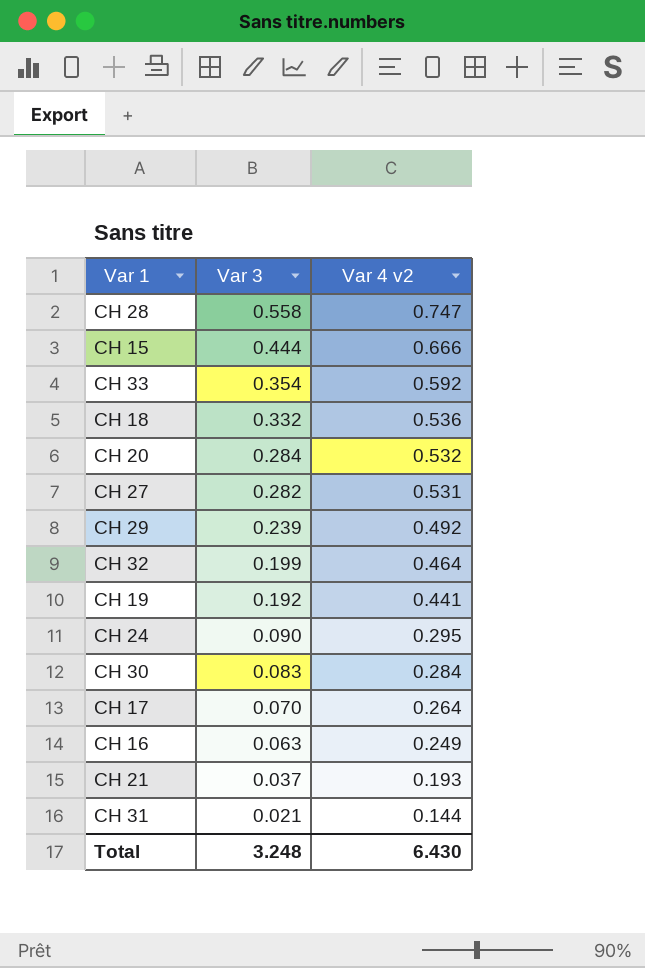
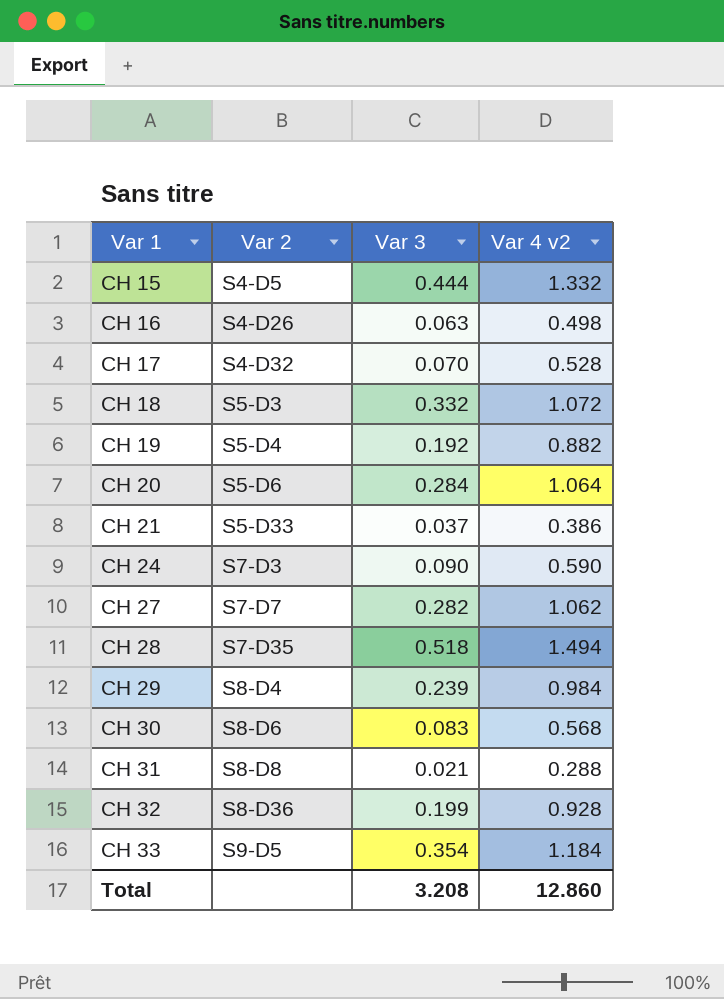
row order: Var 3 descending -> Var 1 ascending
column Var 2 | position: none -> 2
CH 15 | Var 4 v2: 0.666 -> 1.332
CH 16 | Var 4 v2: 0.249 -> 0.498
CH 17 | Var 4 v2: 0.264 -> 0.528
CH 18 | Var 4 v2: 0.536 -> 1.072
CH 19 | Var 4 v2: 0.441 -> 0.882
CH 20 | Var 4 v2: 0.532 -> 1.064
CH 21 | Var 4 v2: 0.193 -> 0.386
CH 24 | Var 4 v2: 0.295 -> 0.590
CH 27 | Var 4 v2: 0.531 -> 1.062
CH 28 | Var 3: 0.558 -> 0.518
CH 28 | Var 4 v2: 0.747 -> 1.494
CH 29 | Var 4 v2: 0.492 -> 0.984
CH 30 | Var 4 v2: 0.284 -> 0.568
CH 31 | Var 4 v2: 0.144 -> 0.288
CH 32 | Var 4 v2: 0.464 -> 0.928
CH 33 | Var 4 v2: 0.592 -> 1.184
Total | Var 3: 3.248 -> 3.208
Total | Var 4 v2: 6.430 -> 12.860

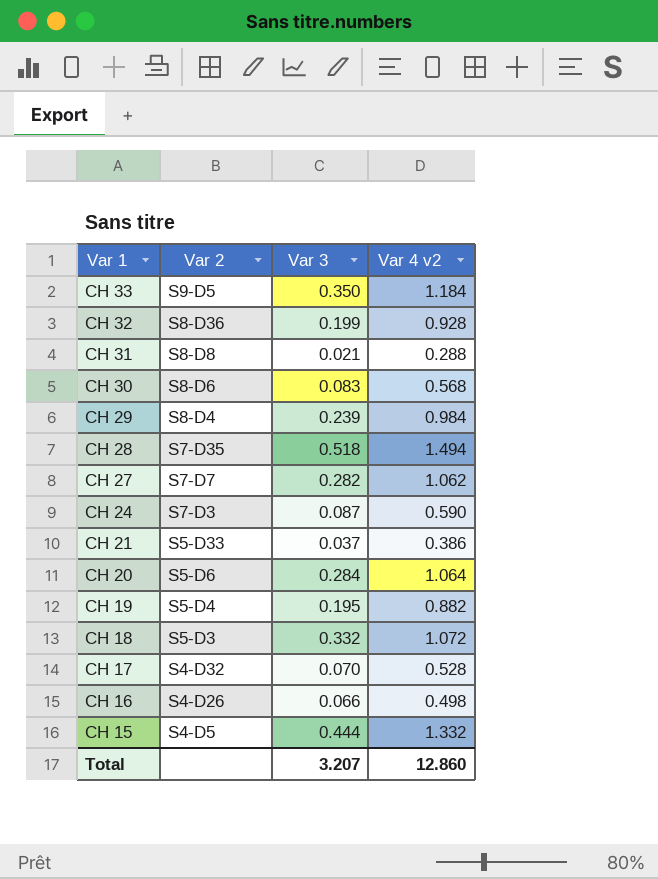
row order: Var 1 ascending -> Var 1 descending
CH 33 | Var 3: 0.354 -> 0.350
CH 24 | Var 3: 0.090 -> 0.087
CH 19 | Var 3: 0.192 -> 0.195
CH 16 | Var 3: 0.063 -> 0.066
Total | Var 3: 3.208 -> 3.207

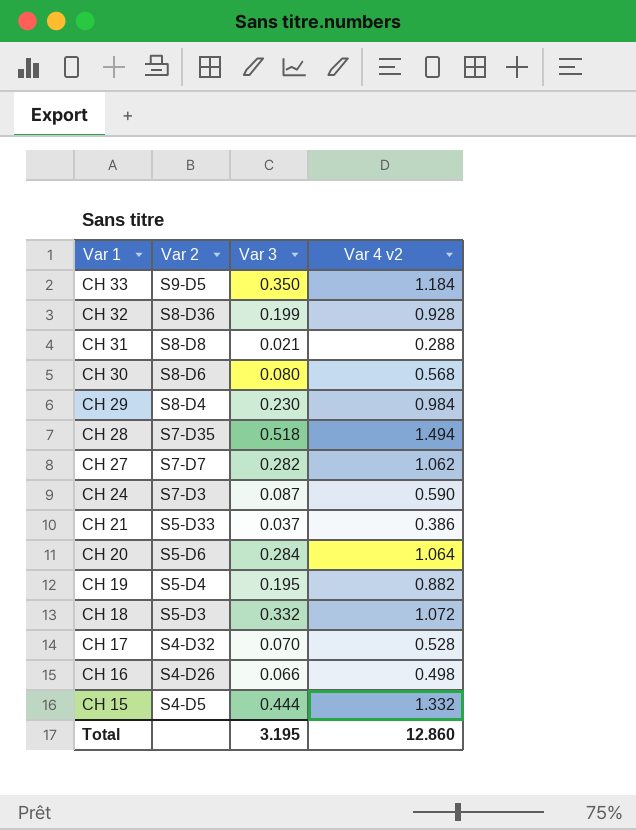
CH 30 | Var 3: 0.083 -> 0.080
CH 29 | Var 3: 0.239 -> 0.230
Total | Var 3: 3.207 -> 3.195

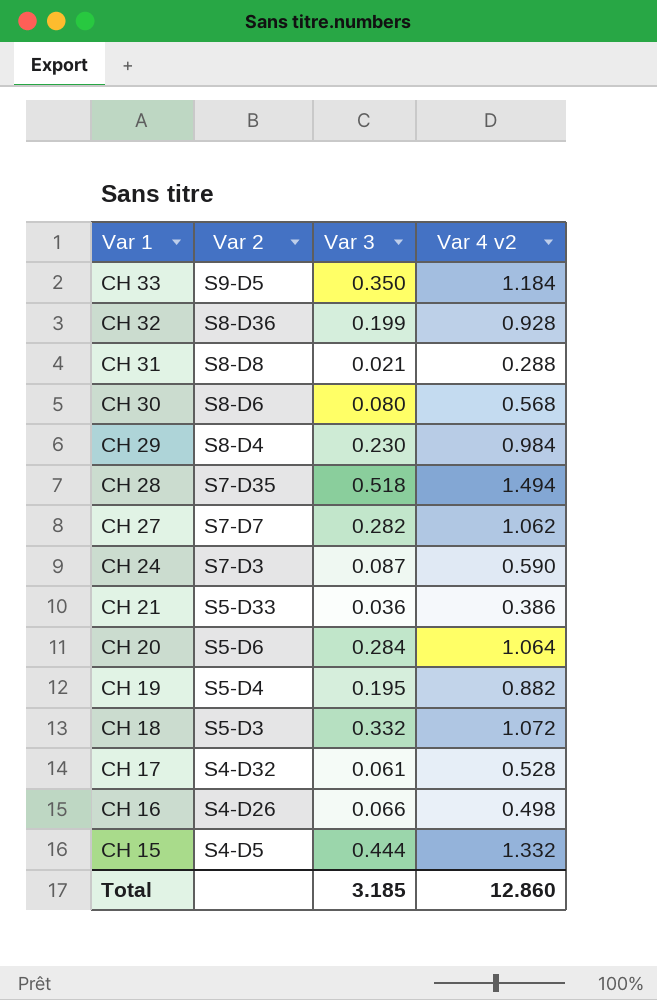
CH 21 | Var 3: 0.037 -> 0.036
CH 17 | Var 3: 0.070 -> 0.061
Total | Var 3: 3.195 -> 3.185

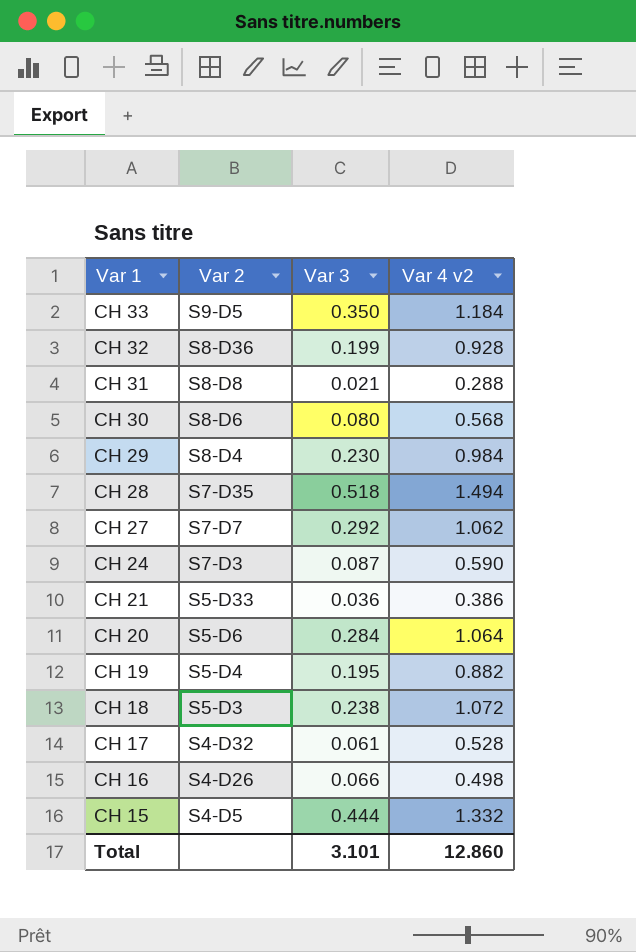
CH 27 | Var 3: 0.282 -> 0.292
CH 18 | Var 3: 0.332 -> 0.238
Total | Var 3: 3.185 -> 3.101

